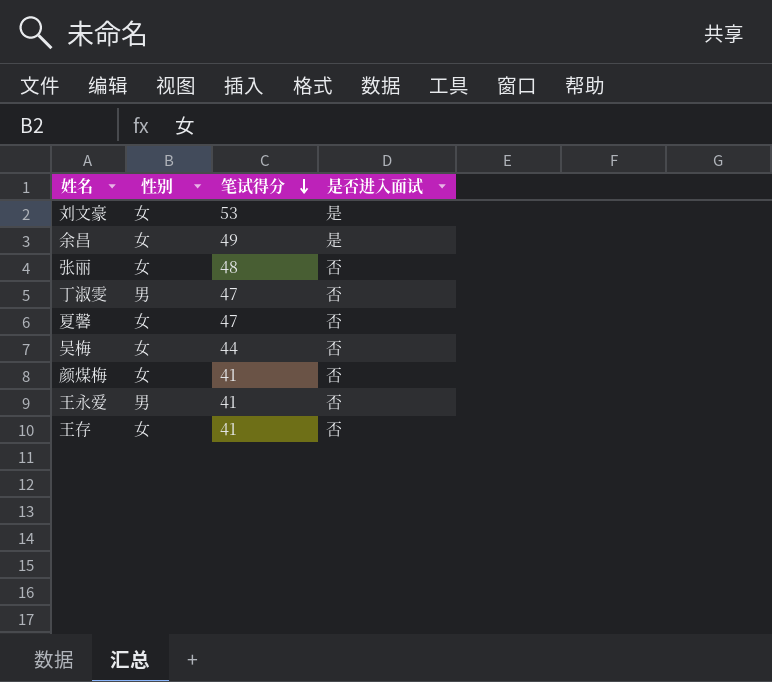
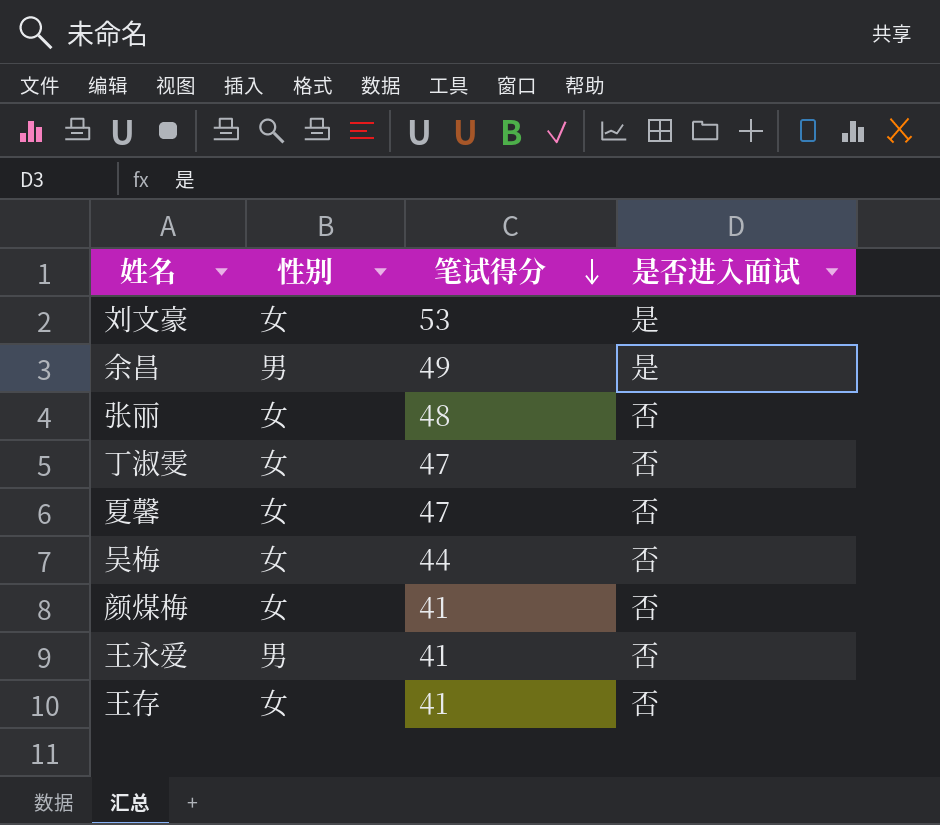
余昌 | 性别: 女 -> 男
丁淑雯 | 性别: 男 -> 女

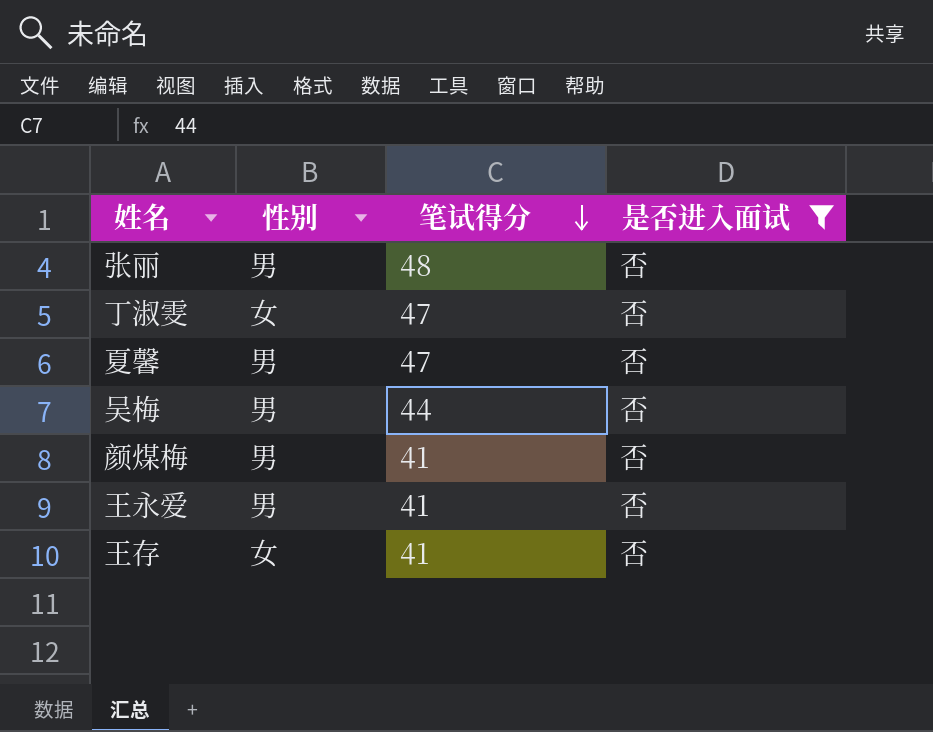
filter: none -> 是否进入面试 = 否
张丽 | 性别: 女 -> 男
夏馨 | 性别: 女 -> 男
吴梅 | 性别: 女 -> 男
颜煤梅 | 性别: 女 -> 男

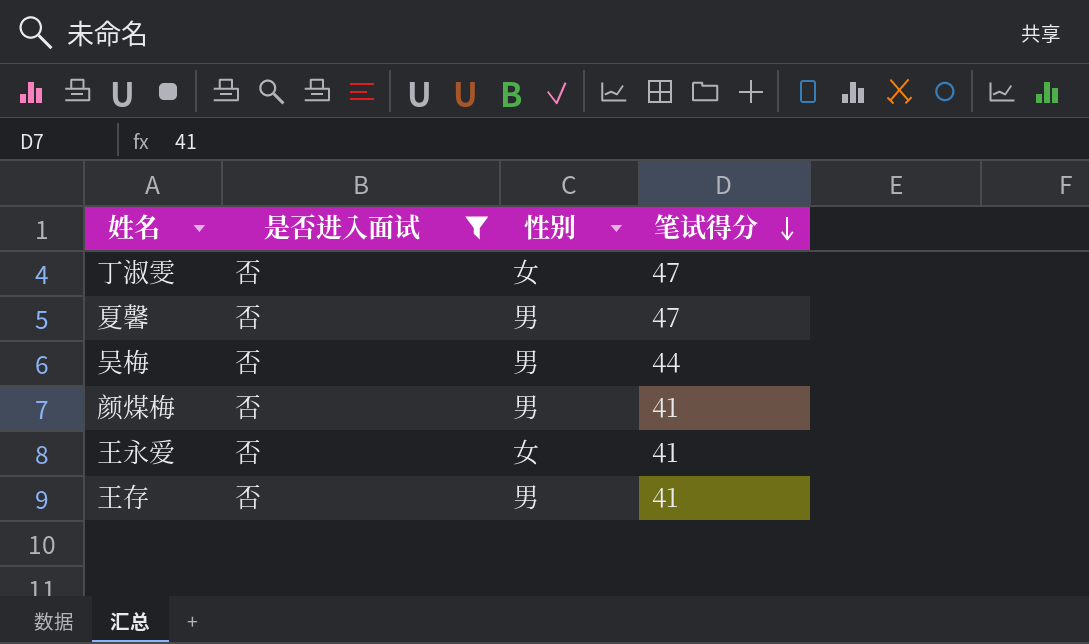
column 是否进入面试 | position: 4 -> 2
row 张丽: 男 | 48 | 否 -> none
王永爱 | 性别: 男 -> 女
王存 | 性别: 女 -> 男

